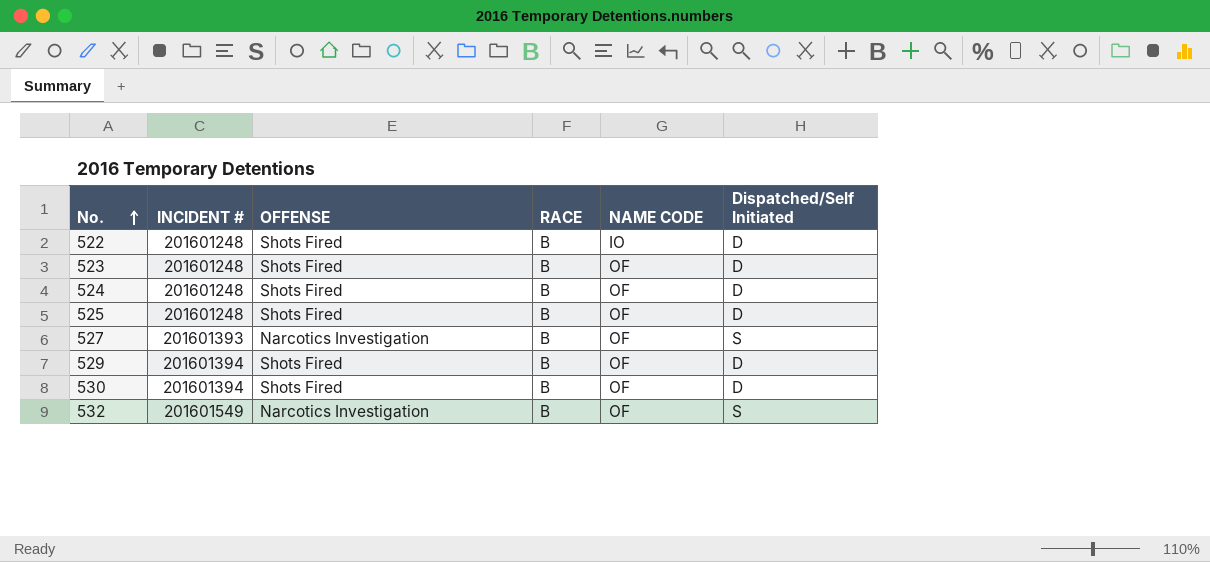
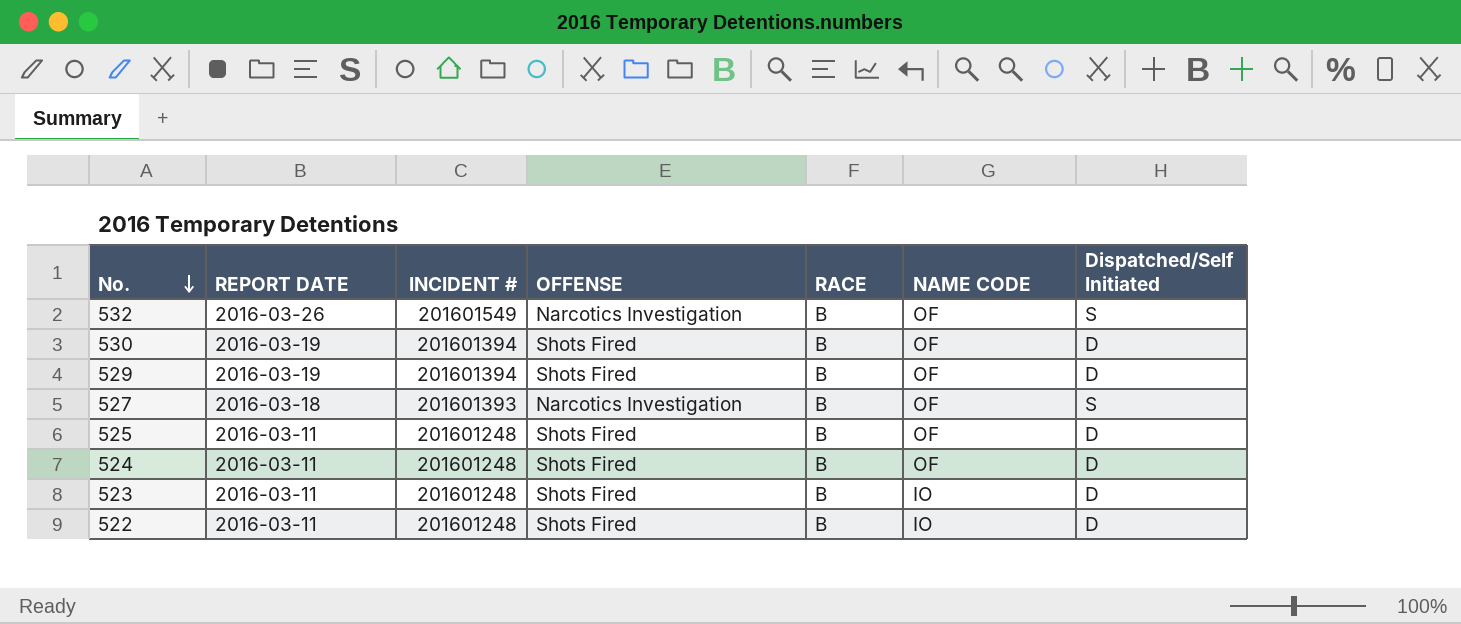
row order: No. ascending -> No. descending
column REPORT DATE | position: none -> 2
523 | NAME CODE: OF -> IO

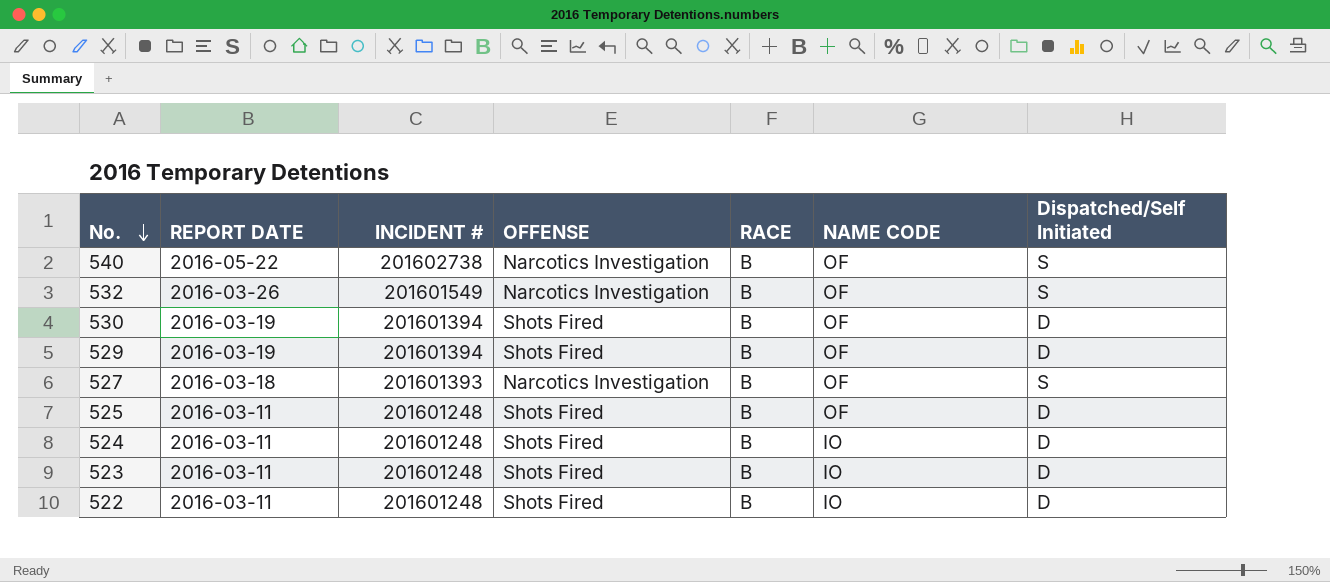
row 540: none -> 2016-05-22 | 201602738 | Narcotics Investigation | B | OF | S
524 | NAME CODE: OF -> IO

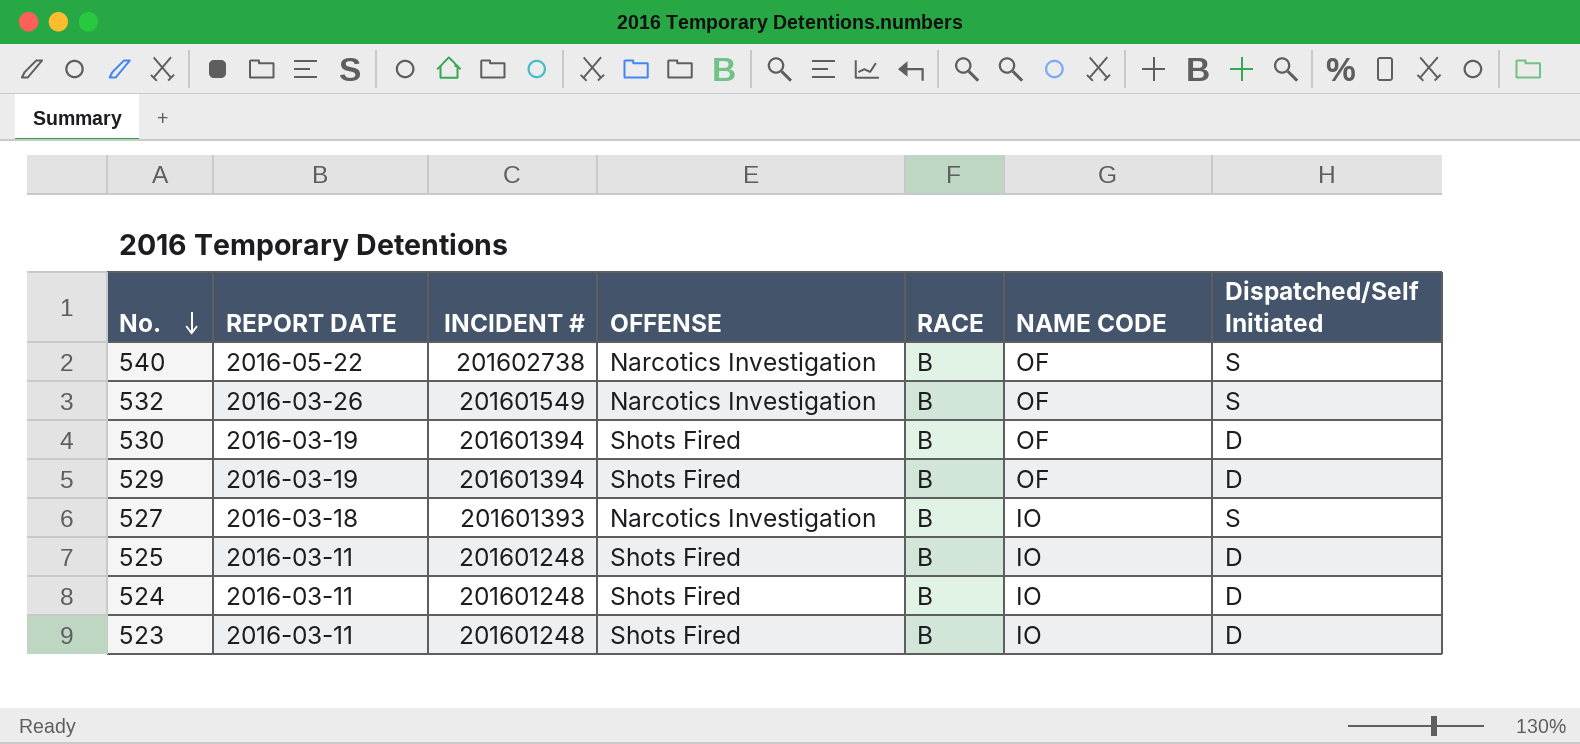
row 522: 2016-03-11 | 201601248 | Shots Fired | B | IO | D -> none
527 | NAME CODE: OF -> IO
525 | NAME CODE: OF -> IO

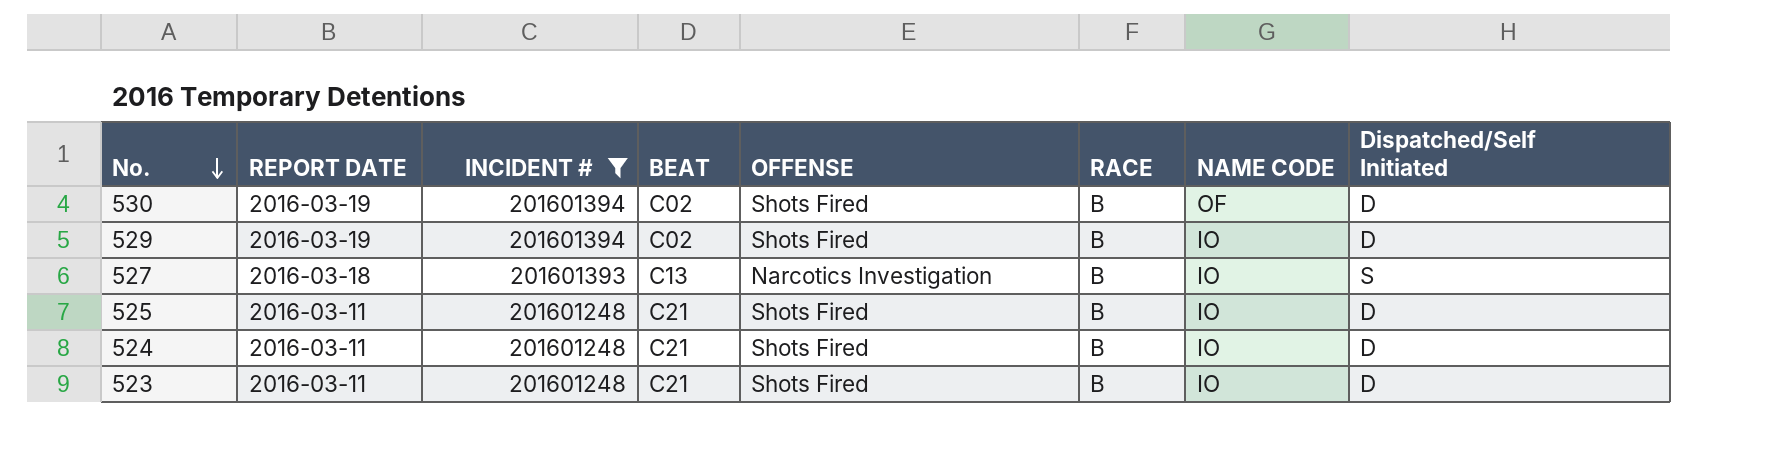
filter: none -> INCIDENT # <= 201601394
column BEAT | position: none -> 4
529 | NAME CODE: OF -> IO

